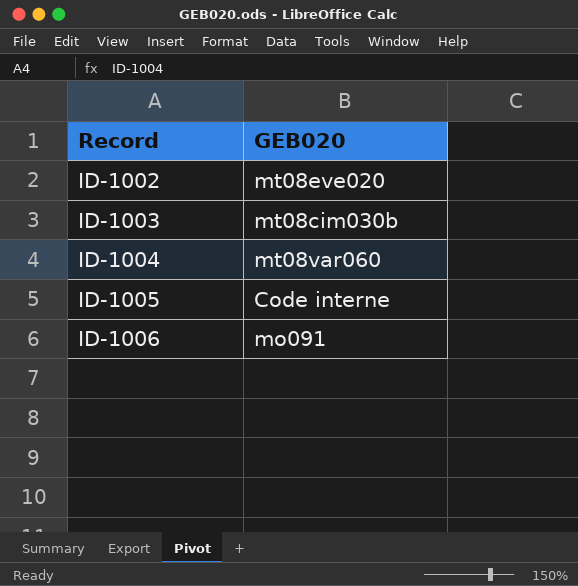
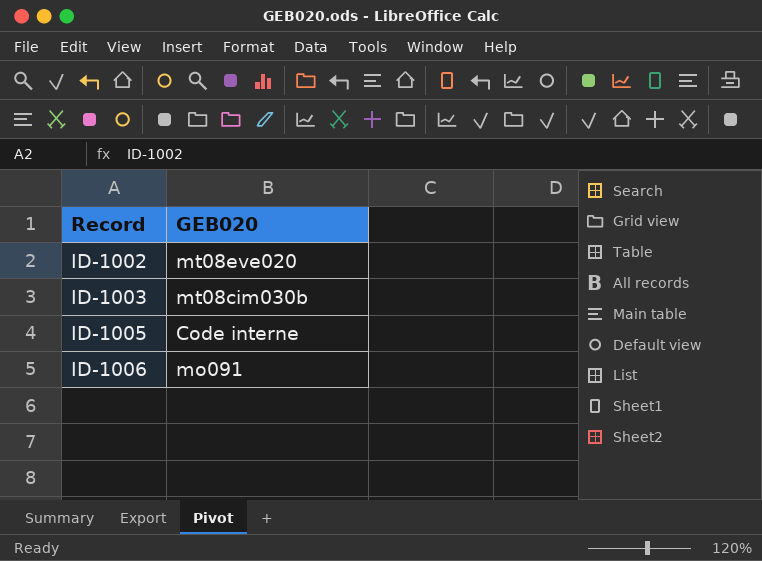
row ID-1004: mt08var060 -> none

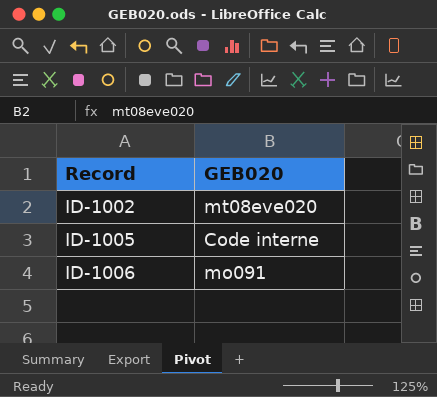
row ID-1003: mt08cim030b -> none

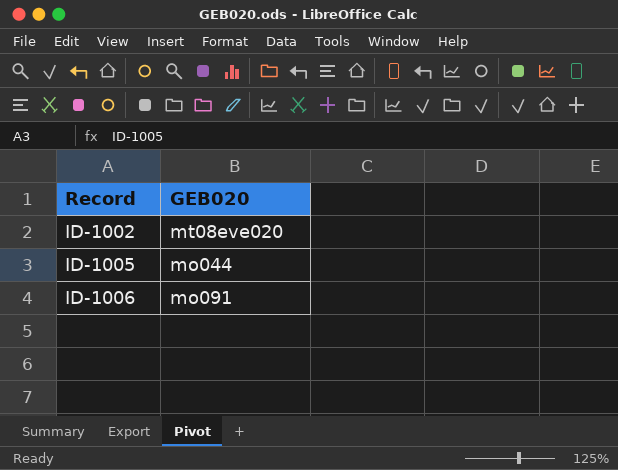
ID-1005 | GEB020: Code interne -> mo044

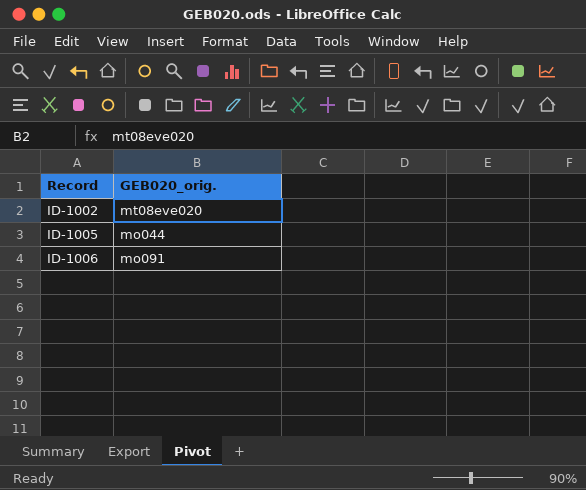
column name: GEB020 -> GEB020_orig.

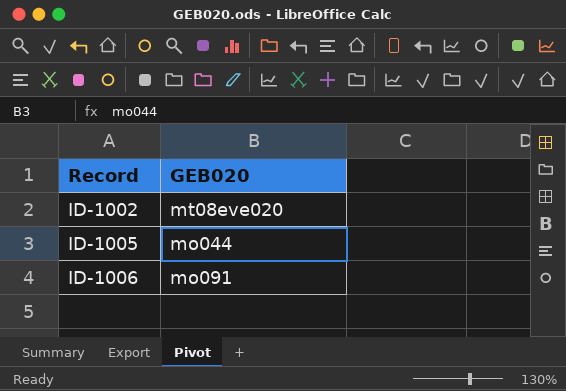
column name: GEB020_orig. -> GEB020

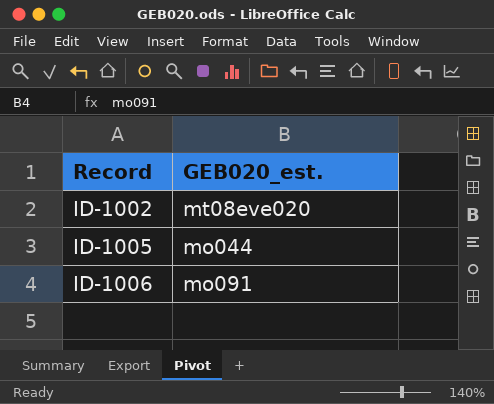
column name: GEB020 -> GEB020_est.

